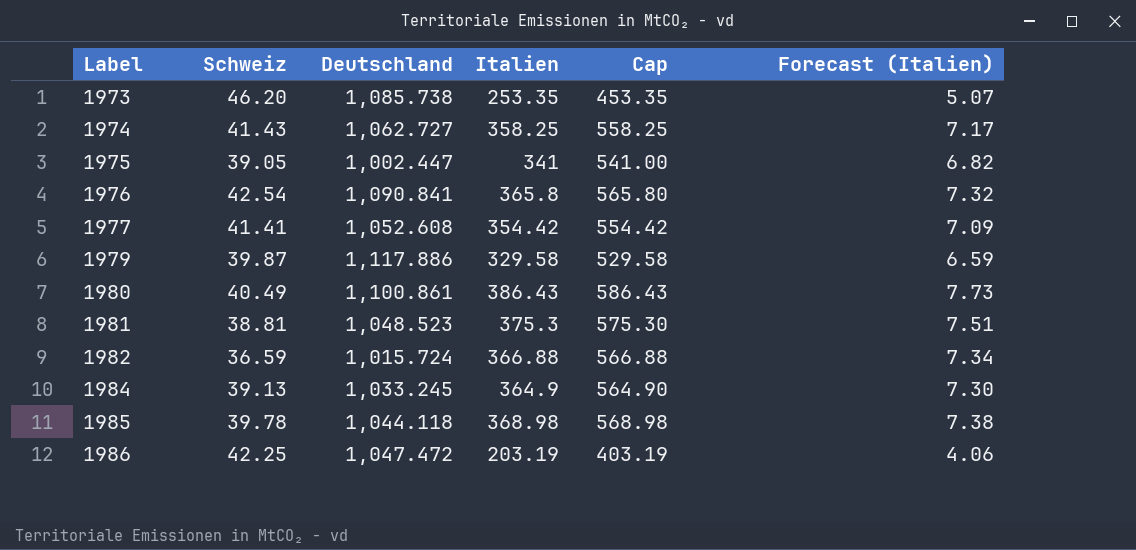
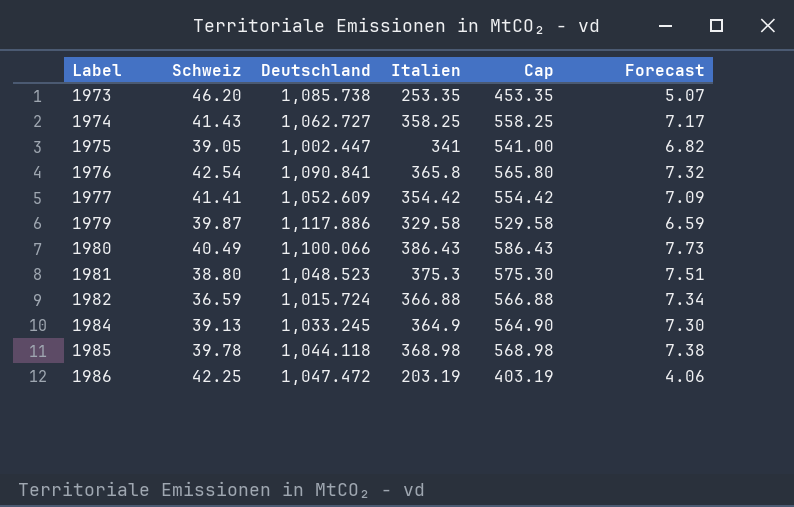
column name: Forecast (Italien) -> Forecast
1977 | Deutschland: 1,052.608 -> 1,052.609
1980 | Deutschland: 1,100.861 -> 1,100.066
1981 | Schweiz: 38.81 -> 38.80

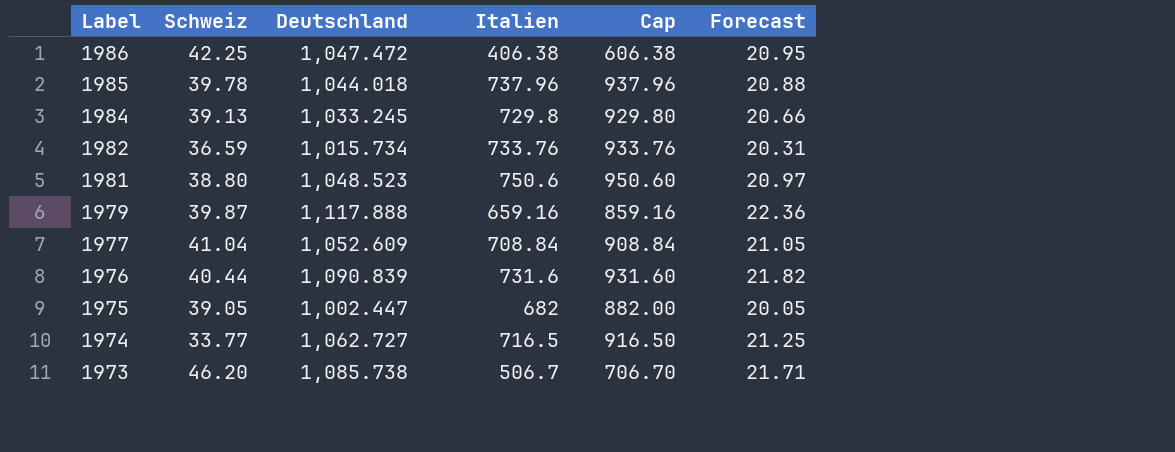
row order: Label ascending -> Label descending
column Forecast | formula: [Italien] * 0.02 -> [Deutschland] * 0.02
row 1980: 40.49 | 1,100.066 | 386.43 | 586.43 | 7.73 -> none
1986 | Italien: 203.19 -> 406.38
1986 | Cap: 403.19 -> 606.38
1985 | Deutschland: 1,044.118 -> 1,044.018
1985 | Italien: 368.98 -> 737.96
1985 | Cap: 568.98 -> 937.96
1984 | Italien: 364.9 -> 729.8
1984 | Cap: 564.90 -> 929.80
1982 | Deutschland: 1,015.724 -> 1,015.734
1982 | Italien: 366.88 -> 733.76
1982 | Cap: 566.88 -> 933.76
1981 | Italien: 375.3 -> 750.6
1981 | Cap: 575.30 -> 950.60
1979 | Deutschland: 1,117.886 -> 1,117.888
1979 | Italien: 329.58 -> 659.16
1979 | Cap: 529.58 -> 859.16
1977 | Schweiz: 41.41 -> 41.04
1977 | Italien: 354.42 -> 708.84
1977 | Cap: 554.42 -> 908.84
1976 | Schweiz: 42.54 -> 40.44
1976 | Deutschland: 1,090.841 -> 1,090.839
1976 | Italien: 365.8 -> 731.6
1976 | Cap: 565.80 -> 931.60
1975 | Italien: 341 -> 682
1975 | Cap: 541.00 -> 882.00
1974 | Schweiz: 41.43 -> 33.77
1974 | Italien: 358.25 -> 716.5
1974 | Cap: 558.25 -> 916.50
1973 | Italien: 253.35 -> 506.7
1973 | Cap: 453.35 -> 706.70

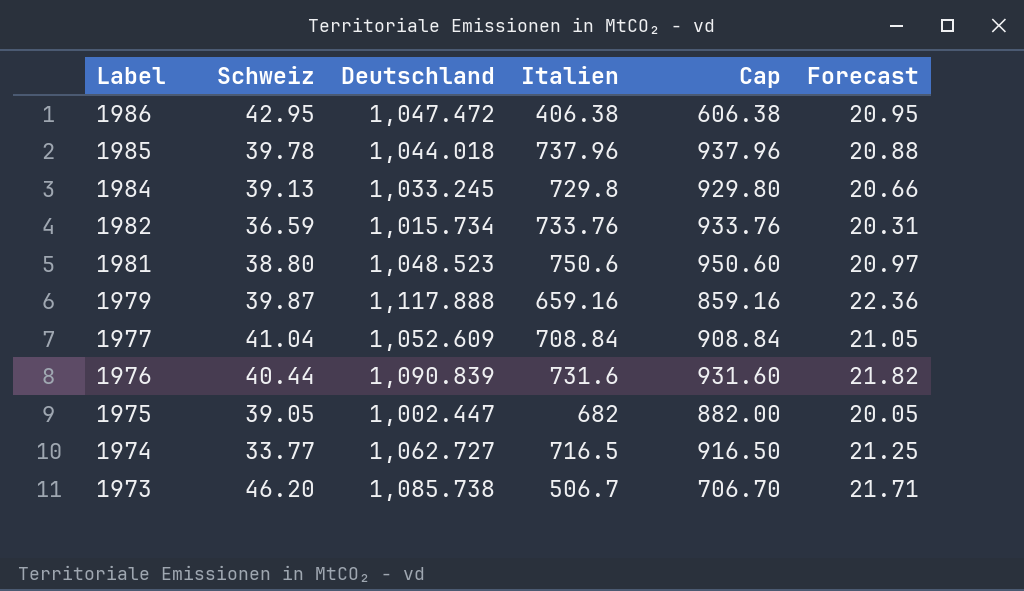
1986 | Schweiz: 42.25 -> 42.95

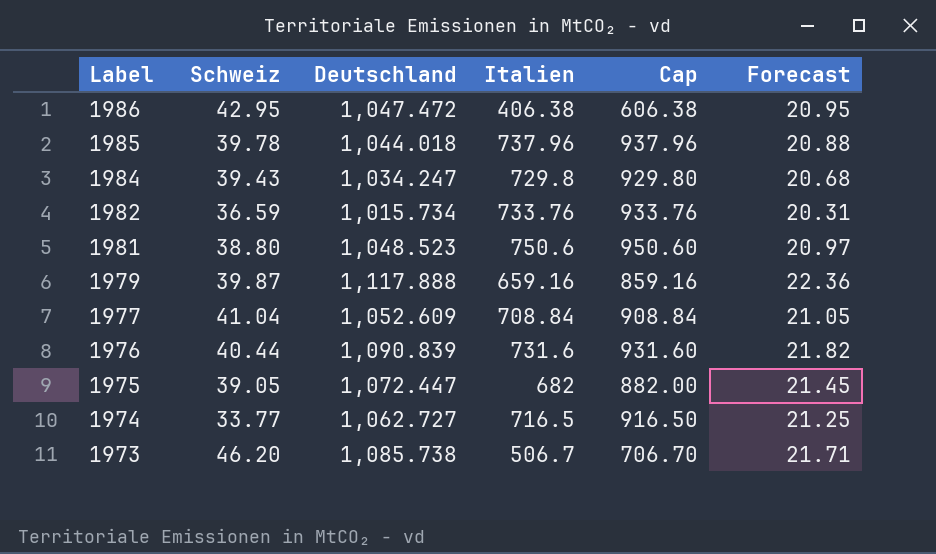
1984 | Schweiz: 39.13 -> 39.43
1984 | Deutschland: 1,033.245 -> 1,034.247
1984 | Forecast: 20.66 -> 20.68
1975 | Deutschland: 1,002.447 -> 1,072.447
1975 | Forecast: 20.05 -> 21.45

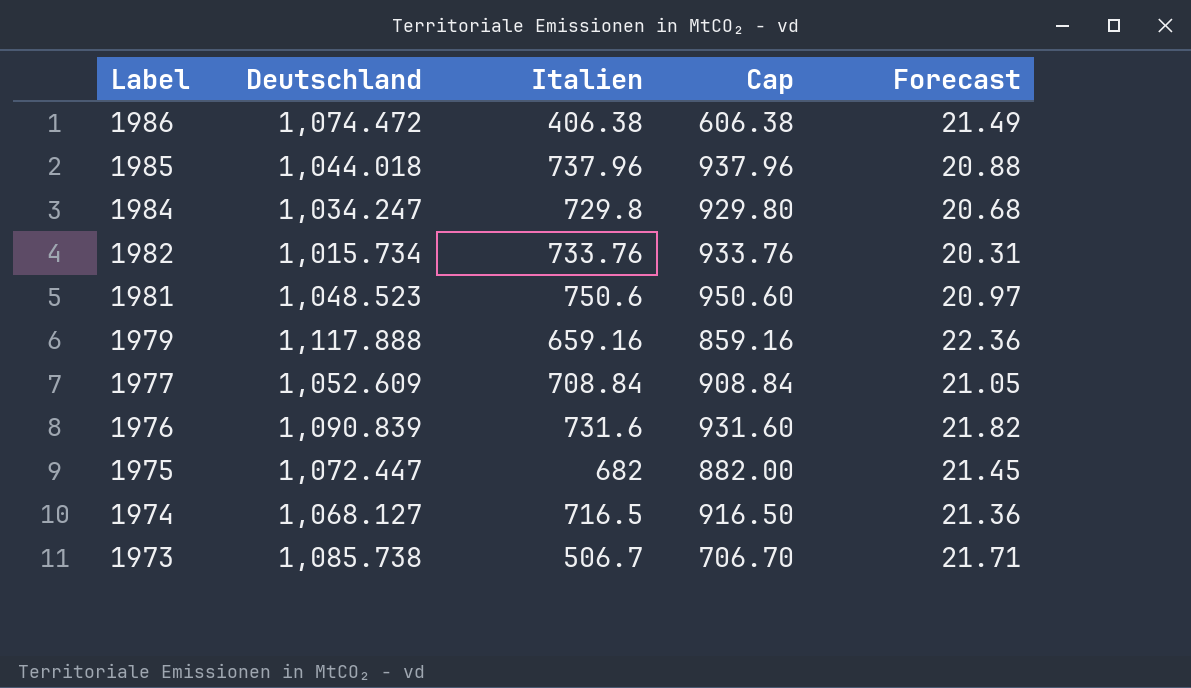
column Schweiz | position: 2 -> none
1986 | Deutschland: 1,047.472 -> 1,074.472
1986 | Forecast: 20.95 -> 21.49
1974 | Deutschland: 1,062.727 -> 1,068.127
1974 | Forecast: 21.25 -> 21.36

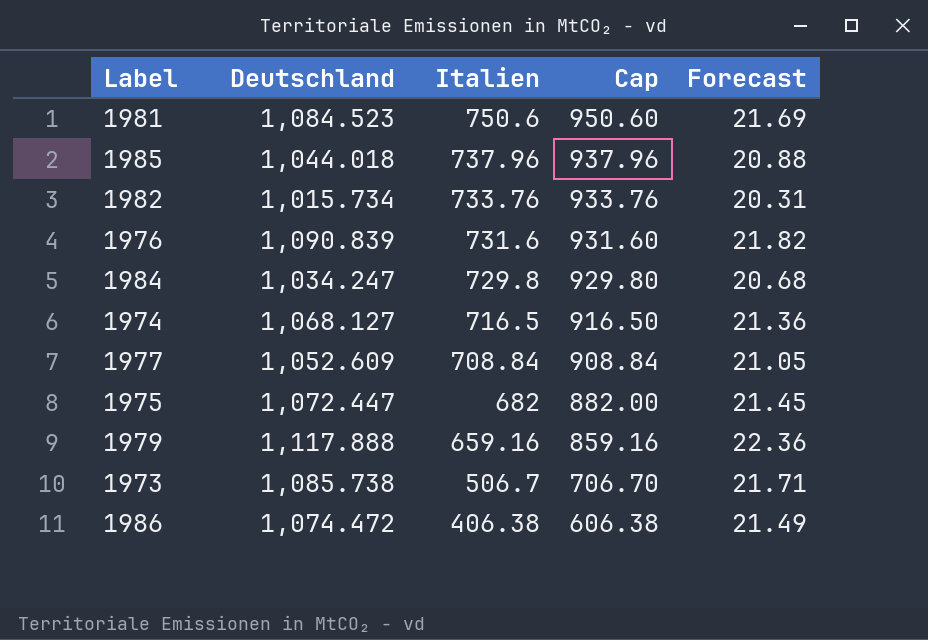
row order: Label descending -> Italien descending
1981 | Deutschland: 1,048.523 -> 1,084.523
1981 | Forecast: 20.97 -> 21.69

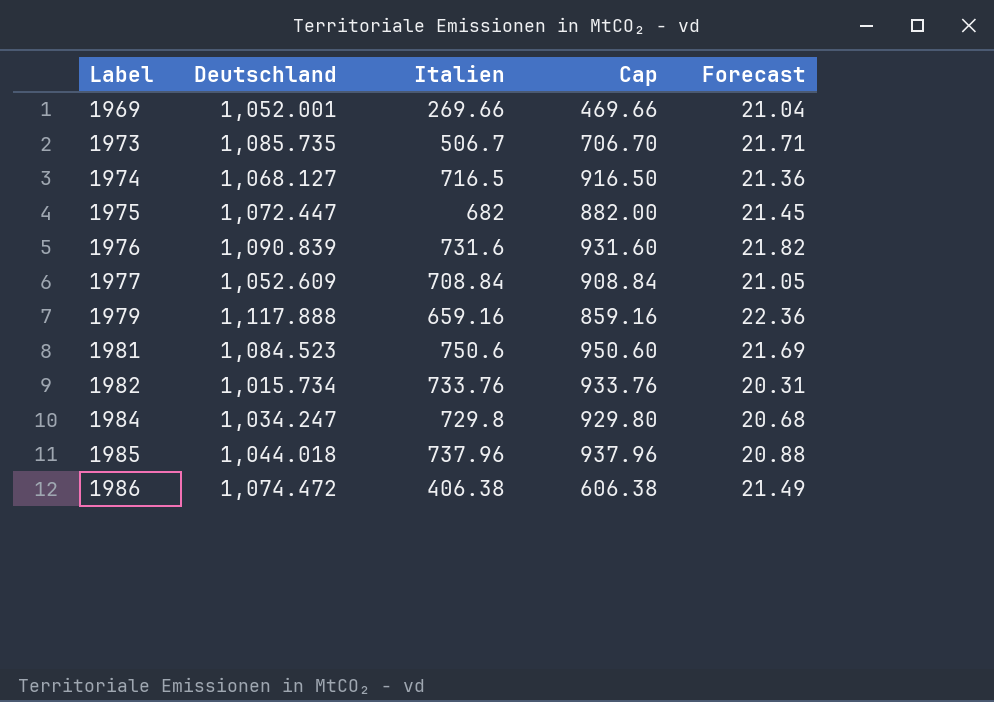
row order: Italien descending -> Label ascending
row 1969: none -> 1,052.001 | 269.66 | 469.66 | 21.04
1973 | Deutschland: 1,085.738 -> 1,085.735

